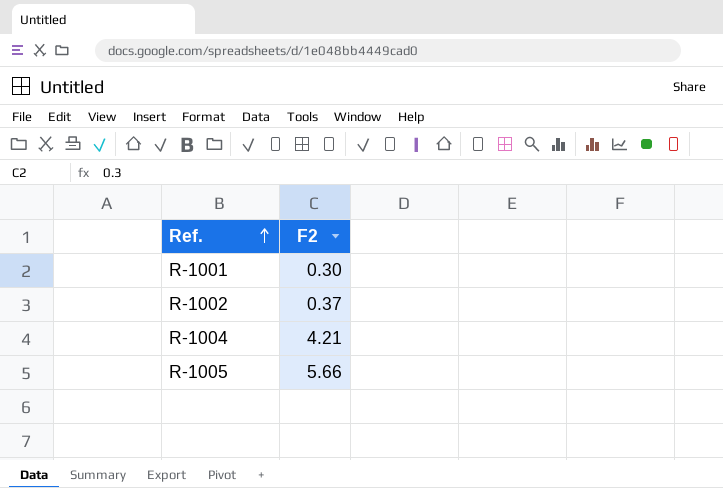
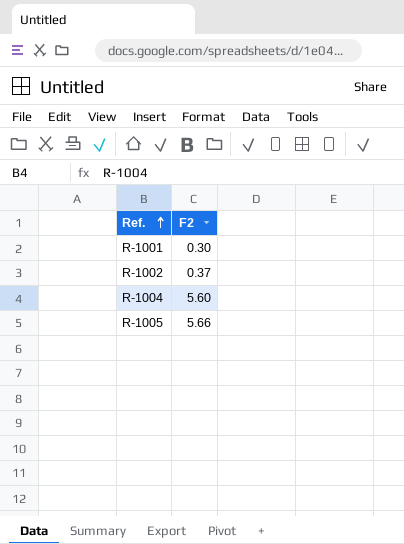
R-1004 | F2: 4.21 -> 5.60

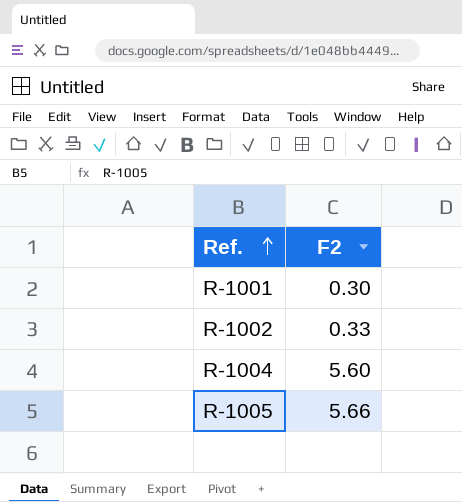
R-1002 | F2: 0.37 -> 0.33

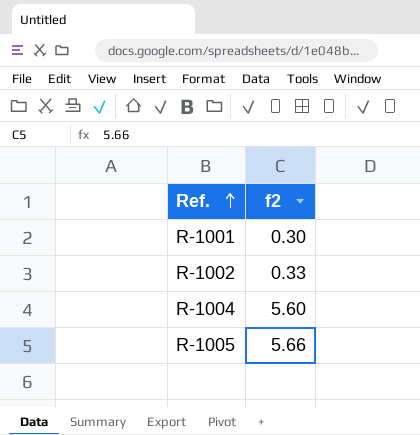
column name: F2 -> f2

